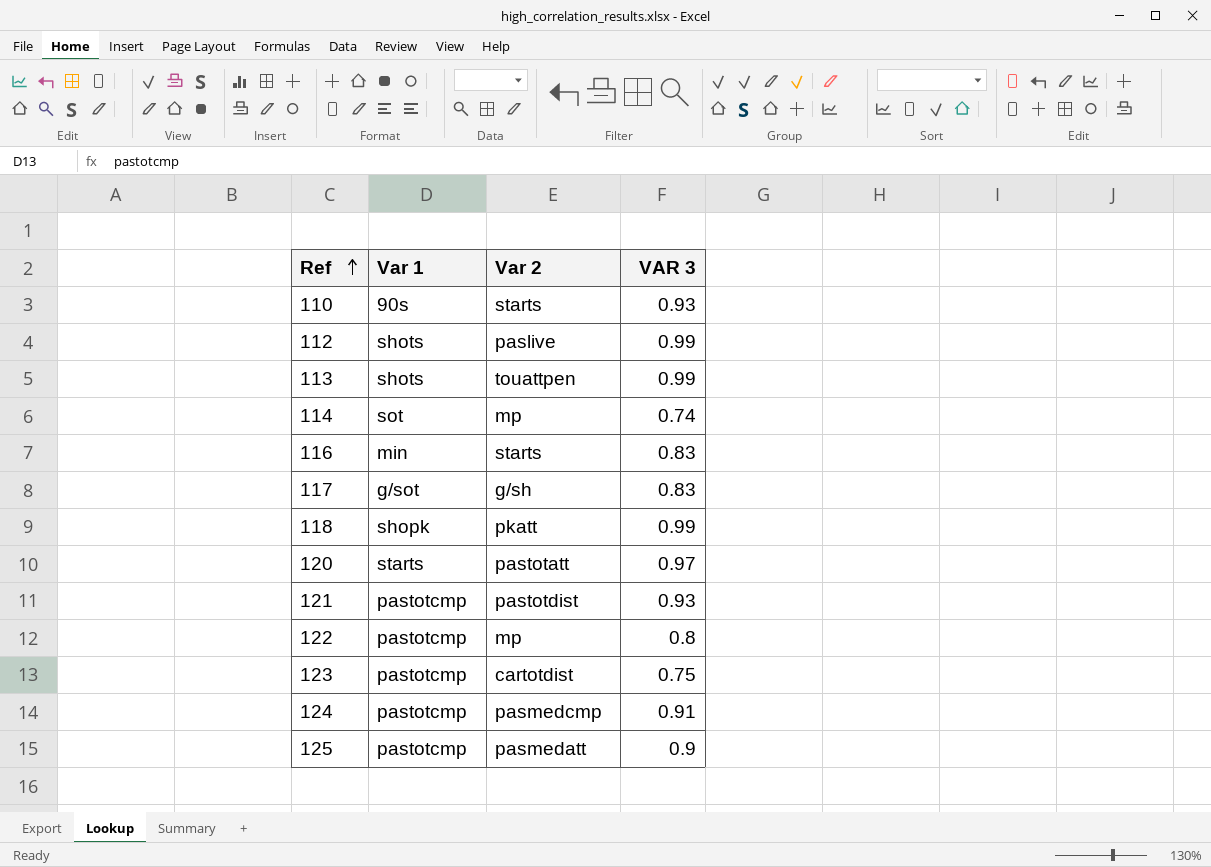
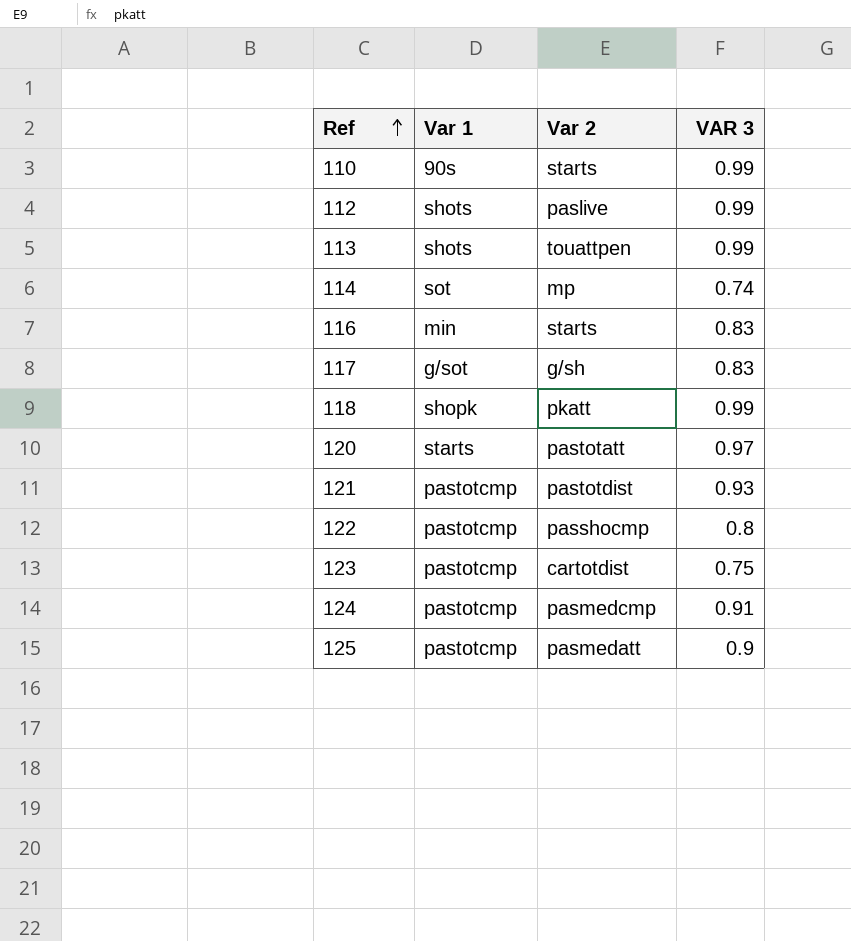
110 | VAR 3: 0.93 -> 0.99
122 | Var 2: mp -> passhocmp

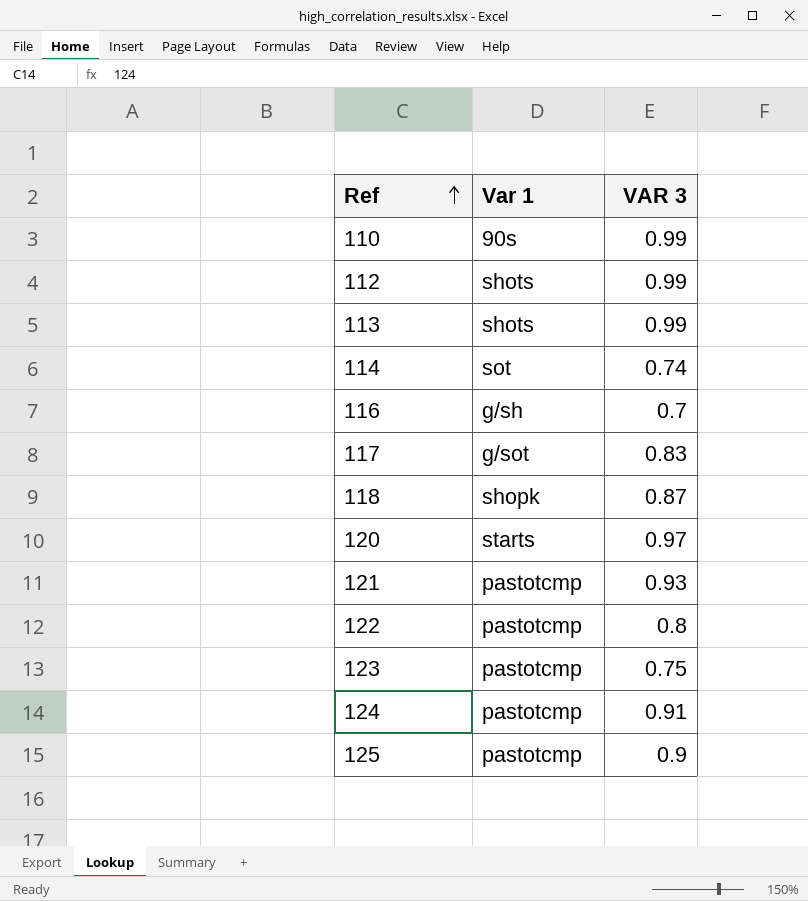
column Var 2 | position: 3 -> none
116 | Var 1: min -> g/sh
116 | VAR 3: 0.83 -> 0.7
118 | VAR 3: 0.99 -> 0.87

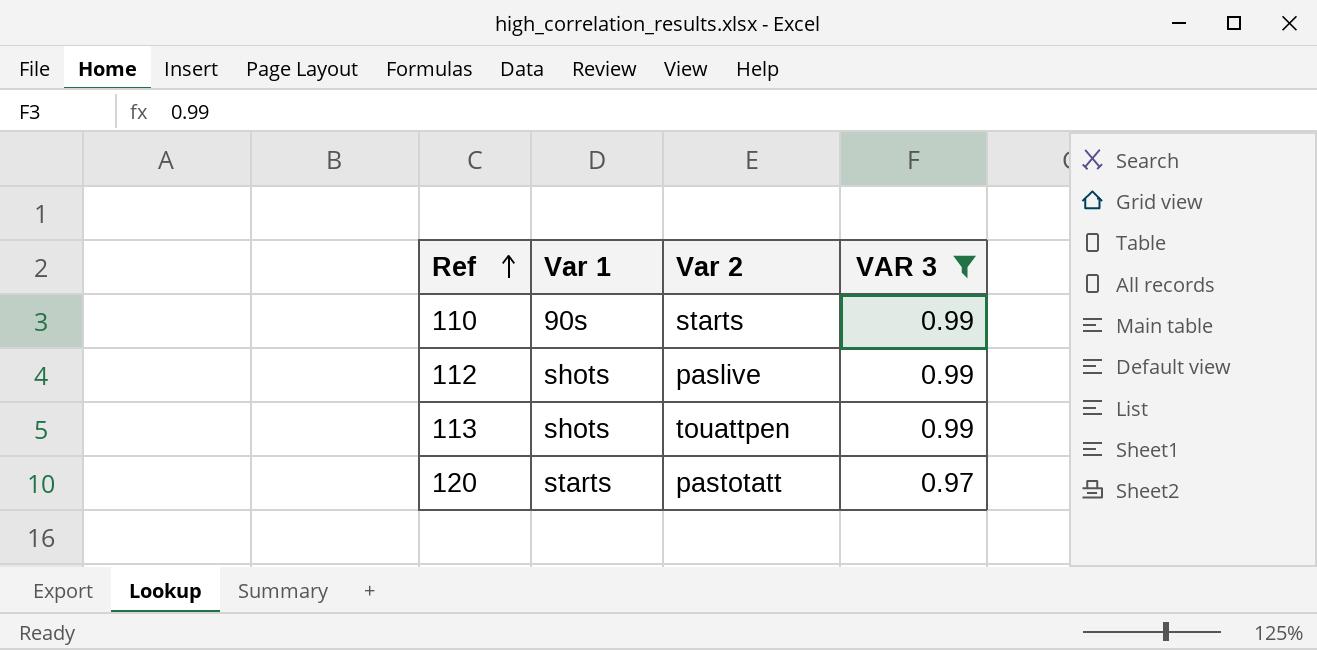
filter: none -> VAR 3 >= 0.97
column Var 2 | position: none -> 3

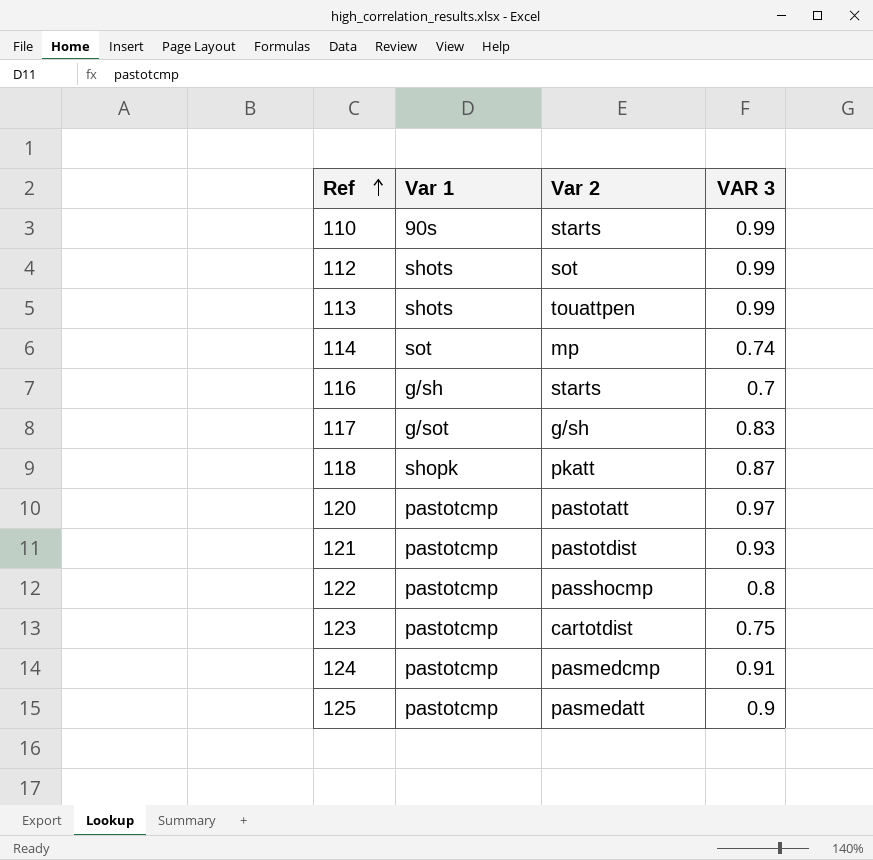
filter: VAR 3 >= 0.97 -> none
112 | Var 2: paslive -> sot
120 | Var 1: starts -> pastotcmp

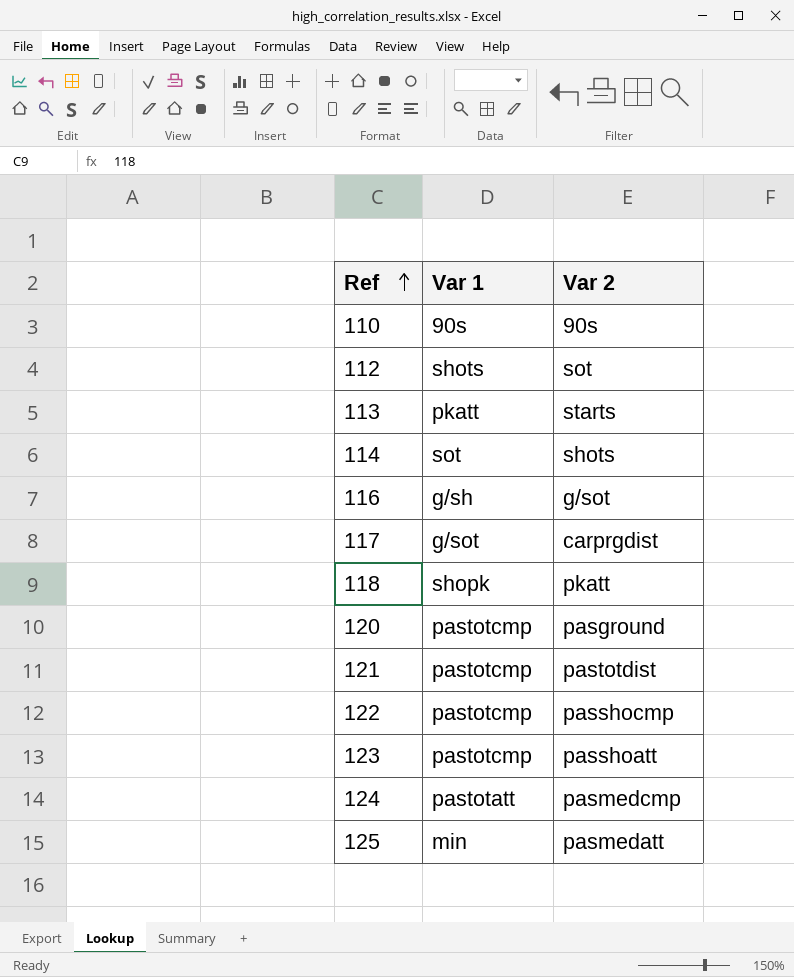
column VAR 3 | position: 4 -> none
110 | Var 2: starts -> 90s
113 | Var 1: shots -> pkatt
113 | Var 2: touattpen -> starts
114 | Var 2: mp -> shots
116 | Var 2: starts -> g/sot
117 | Var 2: g/sh -> carprgdist
120 | Var 2: pastotatt -> pasground
123 | Var 2: cartotdist -> passhoatt
124 | Var 1: pastotcmp -> pastotatt
125 | Var 1: pastotcmp -> min

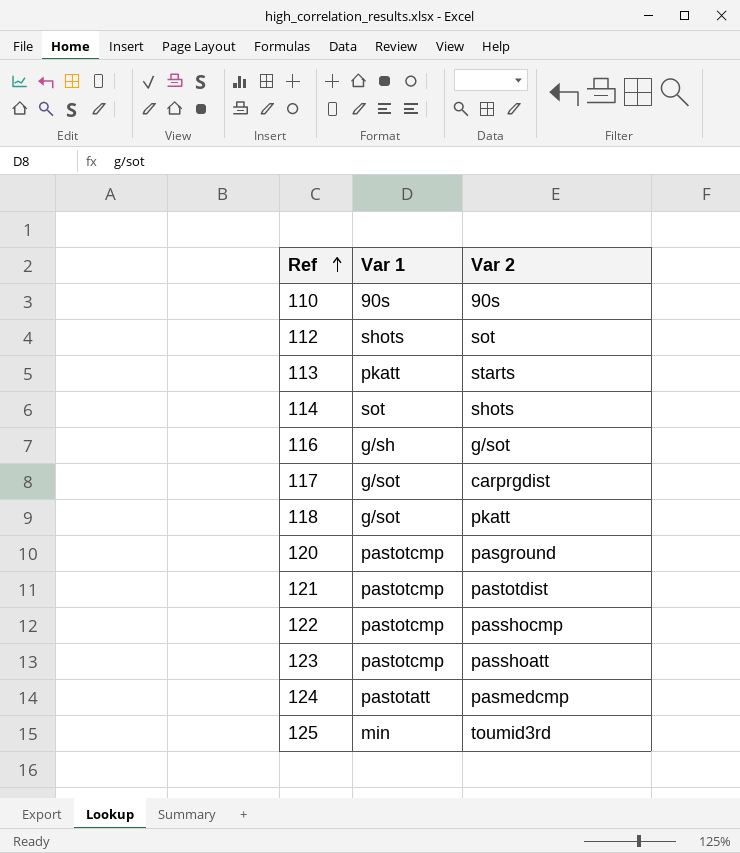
118 | Var 1: shopk -> g/sot
125 | Var 2: pasmedatt -> toumid3rd

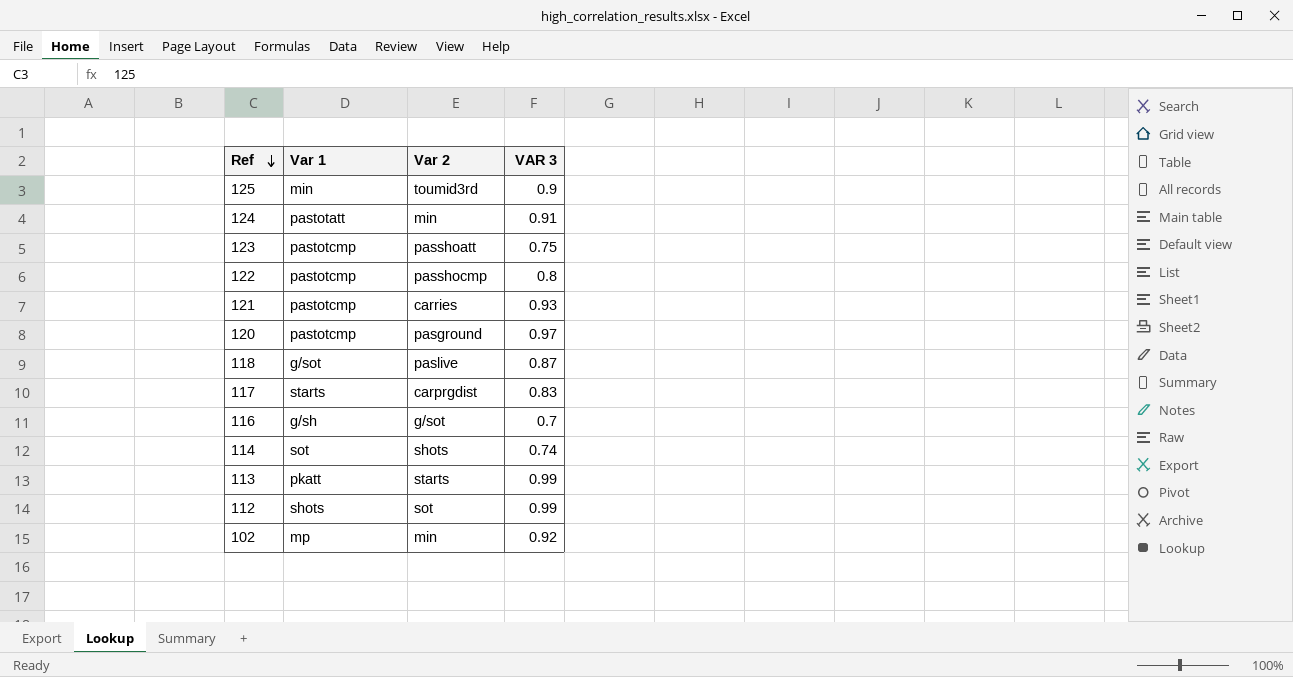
row order: Ref ascending -> Ref descending
column VAR 3 | position: none -> 4
row 110: 90s | 90s -> none
124 | Var 2: pasmedcmp -> min
121 | Var 2: pastotdist -> carries
118 | Var 2: pkatt -> paslive
117 | Var 1: g/sot -> starts
row 102: none -> mp | min | 0.92

